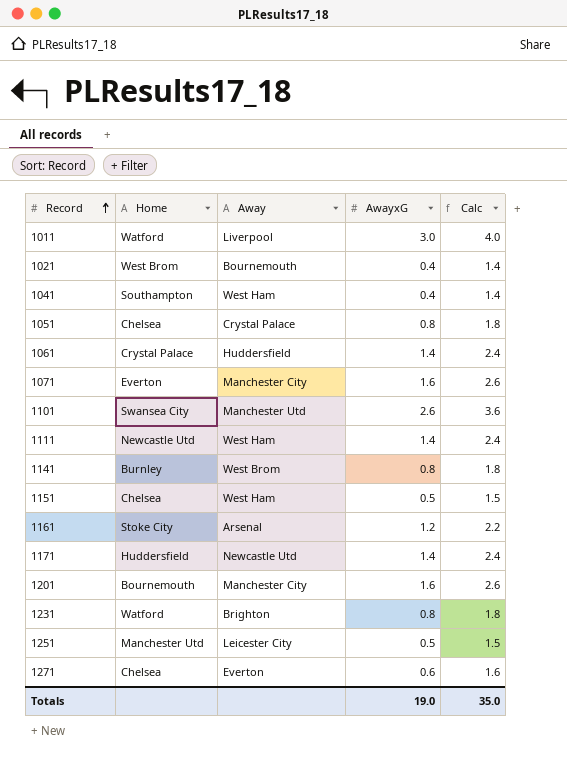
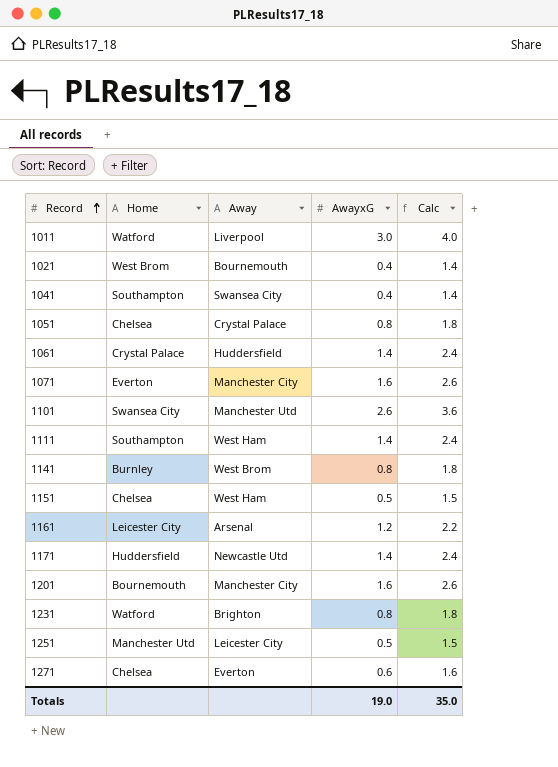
1041 | Away: West Ham -> Swansea City
1111 | Home: Newcastle Utd -> Southampton
1161 | Home: Stoke City -> Leicester City

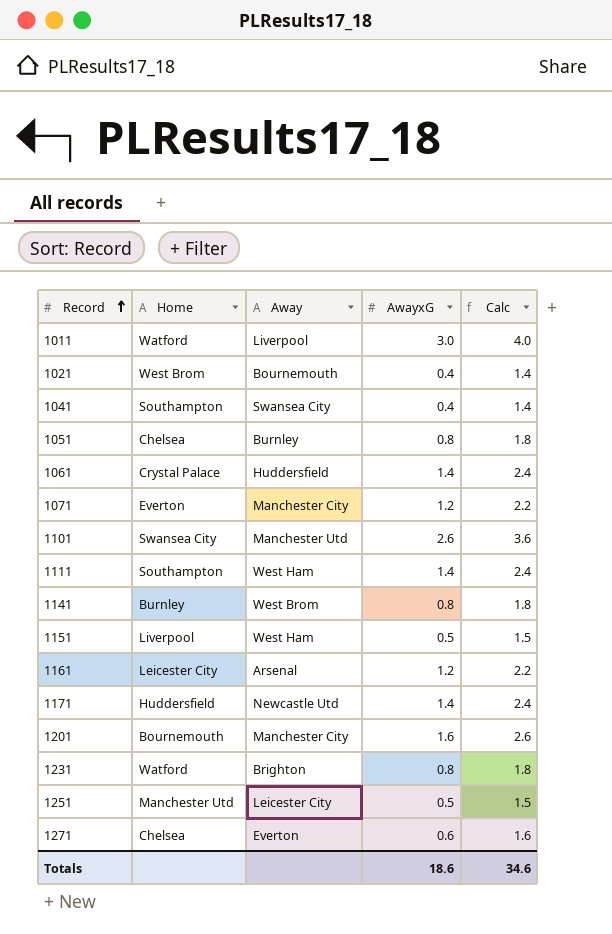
1051 | Away: Crystal Palace -> Burnley
1071 | AwayxG: 1.6 -> 1.2
1071 | Calc: 2.6 -> 2.2
1151 | Home: Chelsea -> Liverpool
Totals | AwayxG: 19.0 -> 18.6
Totals | Calc: 35.0 -> 34.6

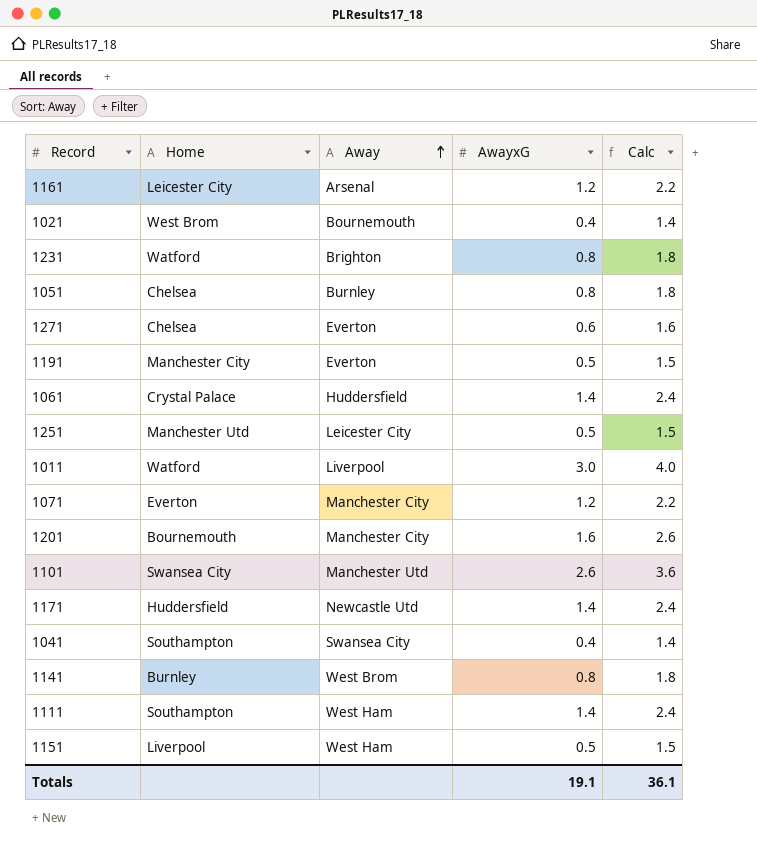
row order: Record ascending -> Away ascending
row 1191: none -> Manchester City | Everton | 0.5 | 1.5
Totals | AwayxG: 18.6 -> 19.1
Totals | Calc: 34.6 -> 36.1

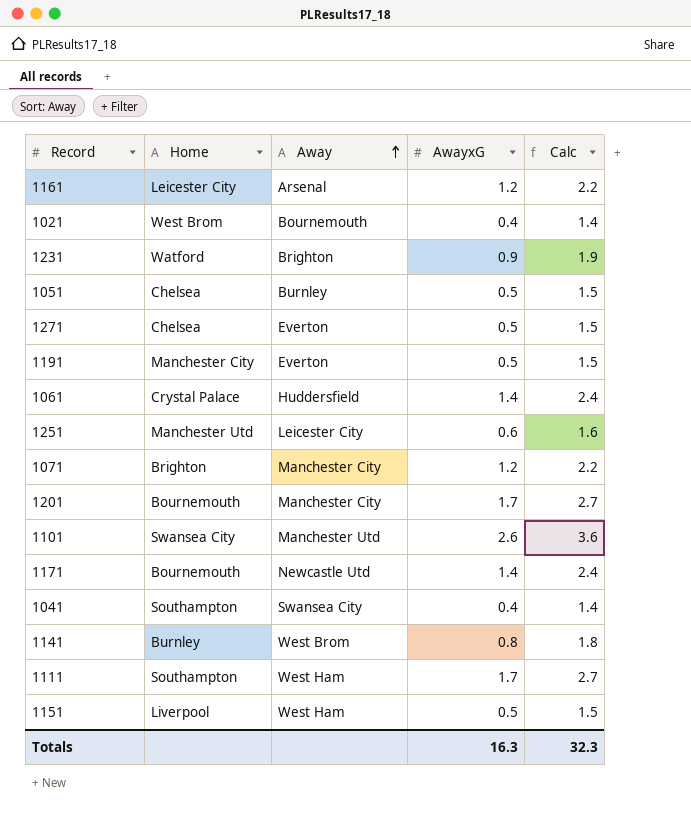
row 1011: Watford | Liverpool | 3.0 | 4.0 -> none
1231 | AwayxG: 0.8 -> 0.9
1231 | Calc: 1.8 -> 1.9
1051 | AwayxG: 0.8 -> 0.5
1051 | Calc: 1.8 -> 1.5
1271 | AwayxG: 0.6 -> 0.5
1271 | Calc: 1.6 -> 1.5
1251 | AwayxG: 0.5 -> 0.6
1251 | Calc: 1.5 -> 1.6
1071 | Home: Everton -> Brighton
1201 | AwayxG: 1.6 -> 1.7
1201 | Calc: 2.6 -> 2.7
1171 | Home: Huddersfield -> Bournemouth
1111 | AwayxG: 1.4 -> 1.7
1111 | Calc: 2.4 -> 2.7
Totals | AwayxG: 19.1 -> 16.3
Totals | Calc: 36.1 -> 32.3

